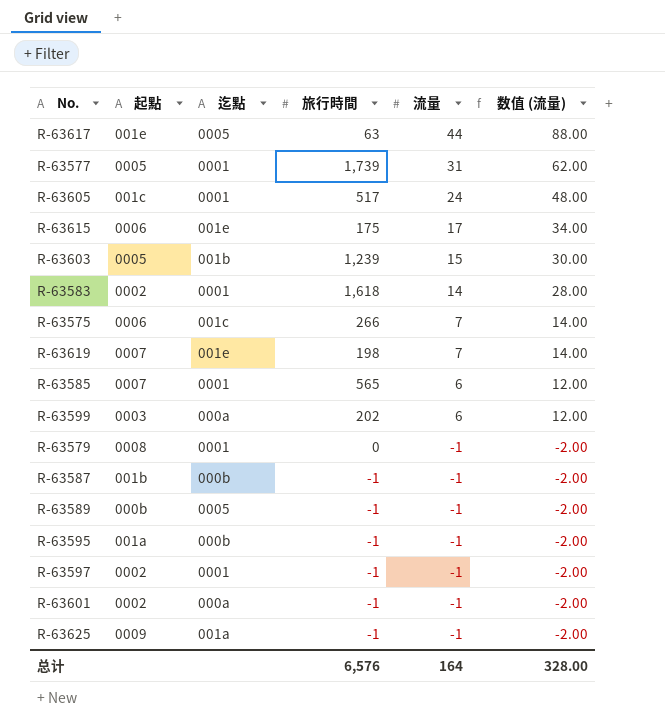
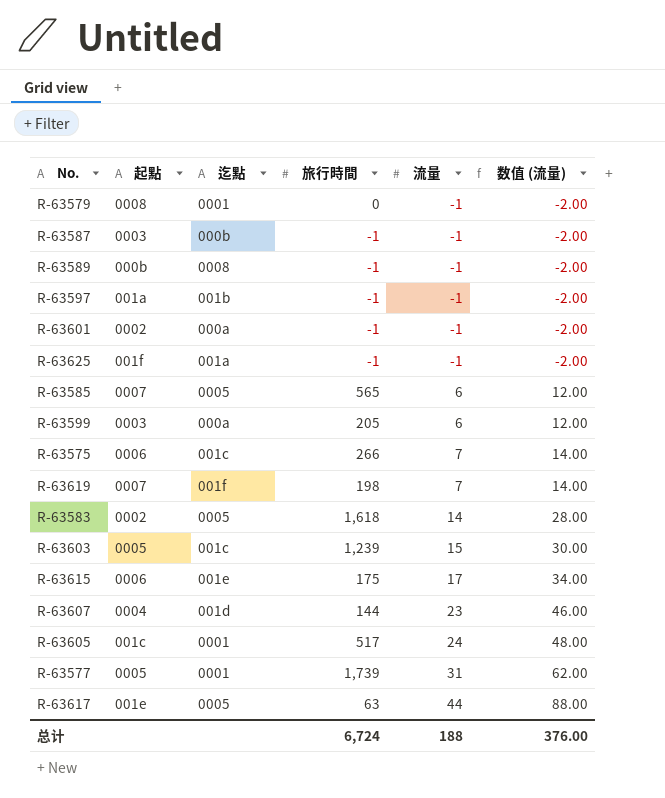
row order: 流量 descending -> 流量 ascending
row R-63595: 001a | 000b | -1 | -1 | -2.00 -> none
R-63587 | 起點: 001b -> 0003
R-63589 | 迄點: 0005 -> 0008
R-63597 | 起點: 0002 -> 001a
R-63597 | 迄點: 0001 -> 001b
R-63625 | 起點: 0009 -> 001f
R-63585 | 迄點: 0001 -> 0005
R-63599 | 旅行時間: 202 -> 205
R-63619 | 迄點: 001e -> 001f
R-63583 | 迄點: 0001 -> 0005
R-63603 | 迄點: 001b -> 001c
row R-63607: none -> 0004 | 001d | 144 | 23 | 46.00
总计 | 旅行時間: 6,576 -> 6,724
总计 | 流量: 164 -> 188
总计 | 数值 (流量): 328.00 -> 376.00

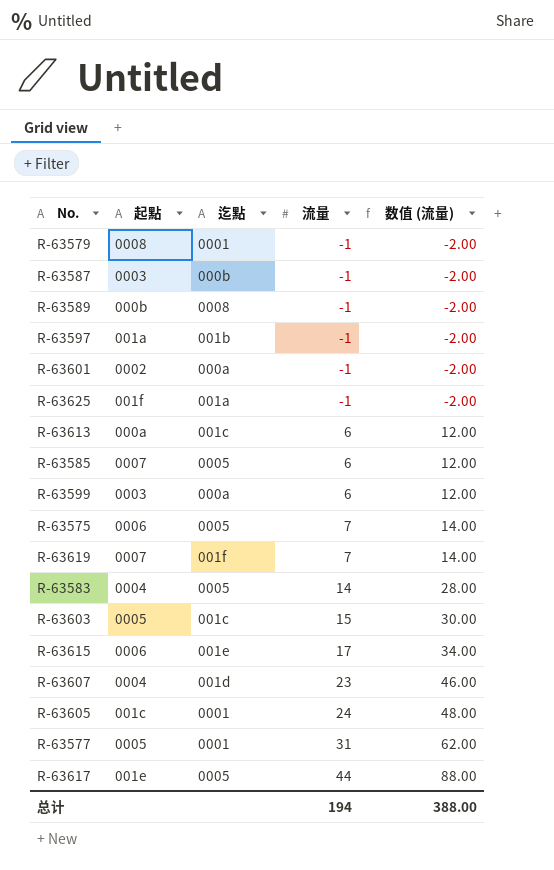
column 旅行時間 | position: 4 -> none
row R-63613: none -> 000a | 001c | 6 | 12.00
R-63575 | 迄點: 001c -> 0005
R-63583 | 起點: 0002 -> 0004
总计 | 流量: 188 -> 194
总计 | 数值 (流量): 376.00 -> 388.00

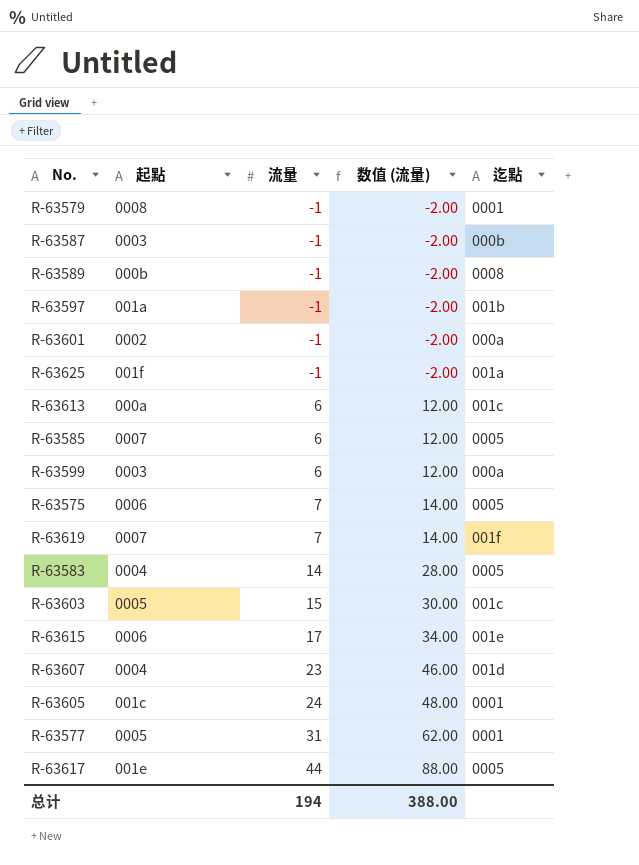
column 迄點 | position: 3 -> 5

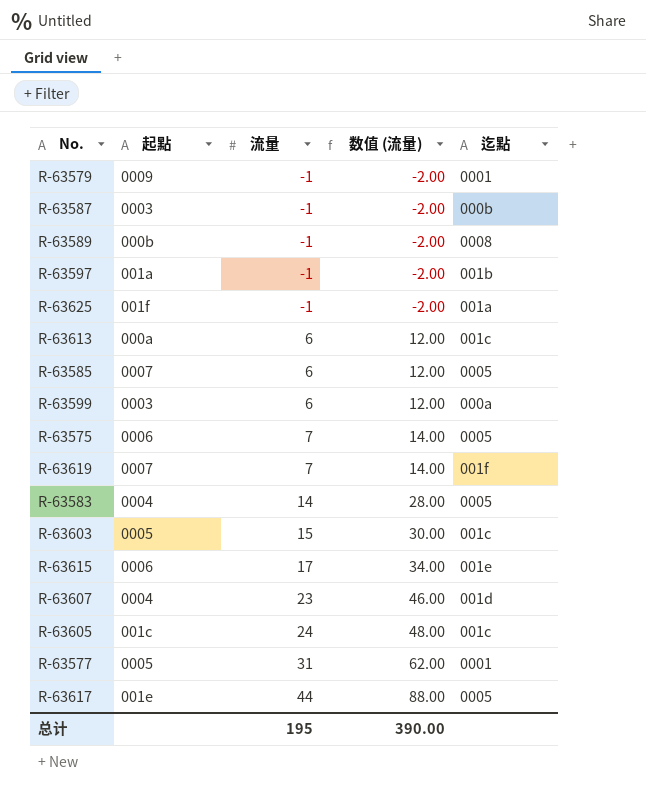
row R-63601: 0002 | -1 | -2.00 | 000a -> none
R-63579 | 起點: 0008 -> 0009
R-63605 | 迄點: 0001 -> 001c
总计 | 流量: 194 -> 195
总计 | 数值 (流量): 388.00 -> 390.00

